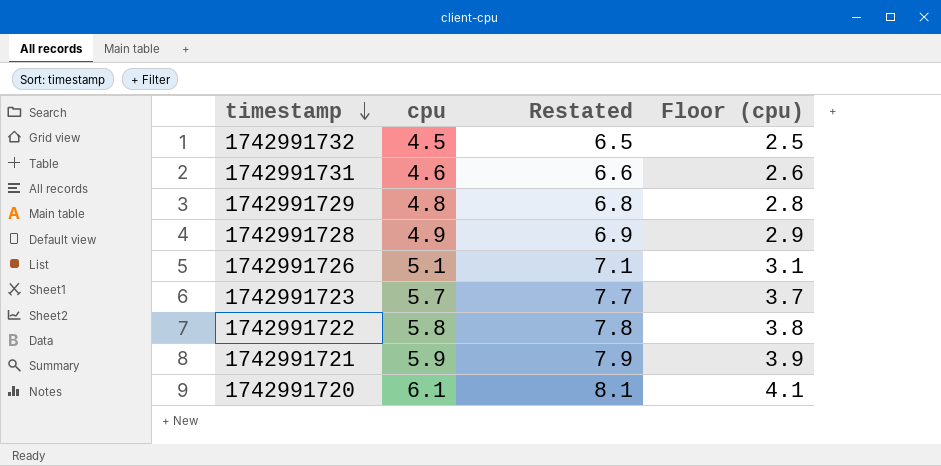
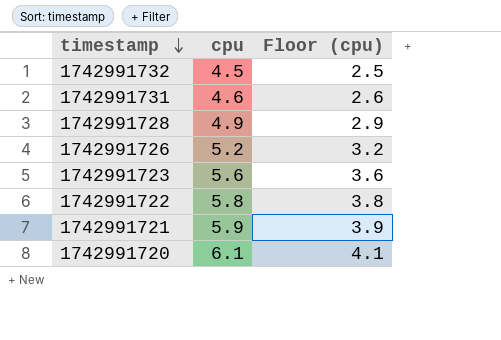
column Restated | formula: [cpu] + 2 -> none
row 1742991729: 4.8 | 6.8 | 2.8 -> none
1742991726 | cpu: 5.1 -> 5.2
1742991726 | Floor (cpu): 3.1 -> 3.2
1742991723 | cpu: 5.7 -> 5.6
1742991723 | Floor (cpu): 3.7 -> 3.6

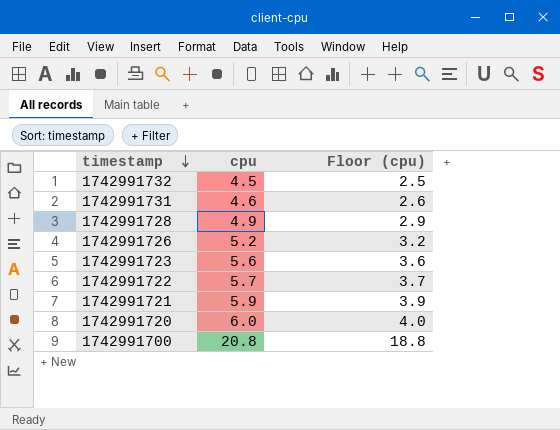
1742991722 | cpu: 5.8 -> 5.7
1742991722 | Floor (cpu): 3.8 -> 3.7
1742991720 | cpu: 6.1 -> 6.0
1742991720 | Floor (cpu): 4.1 -> 4.0
row 1742991700: none -> 20.8 | 18.8

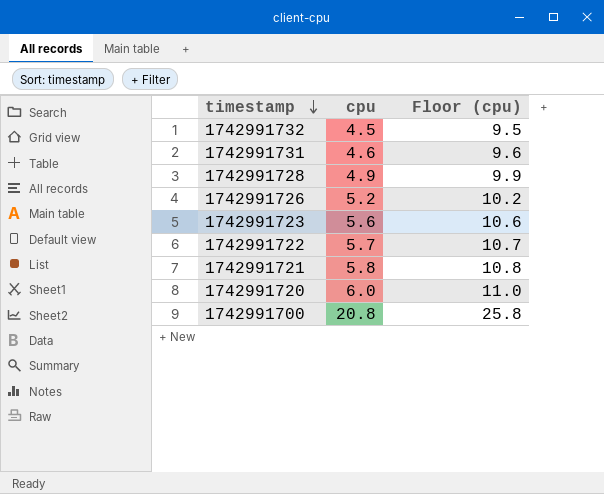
column Floor (cpu) | formula: [cpu] - 2 -> [cpu] + 5
1742991721 | cpu: 5.9 -> 5.8

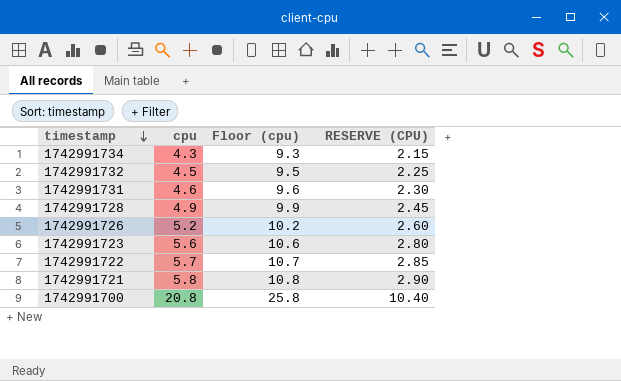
column RESERVE (CPU) | formula: none -> [cpu] * 0.5
row 1742991720: 6.0 | 11.0 -> none
row 1742991734: none -> 4.3 | 9.3 | 2.15

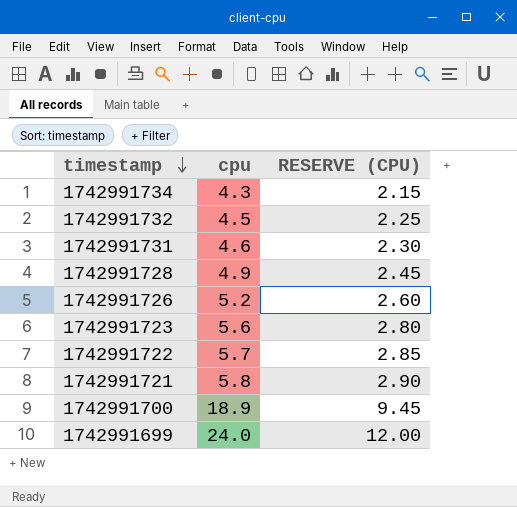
column Floor (cpu) | formula: [cpu] + 5 -> none
1742991700 | cpu: 20.8 -> 18.9
1742991700 | RESERVE (CPU): 10.40 -> 9.45
row 1742991699: none -> 24.0 | 12.00

